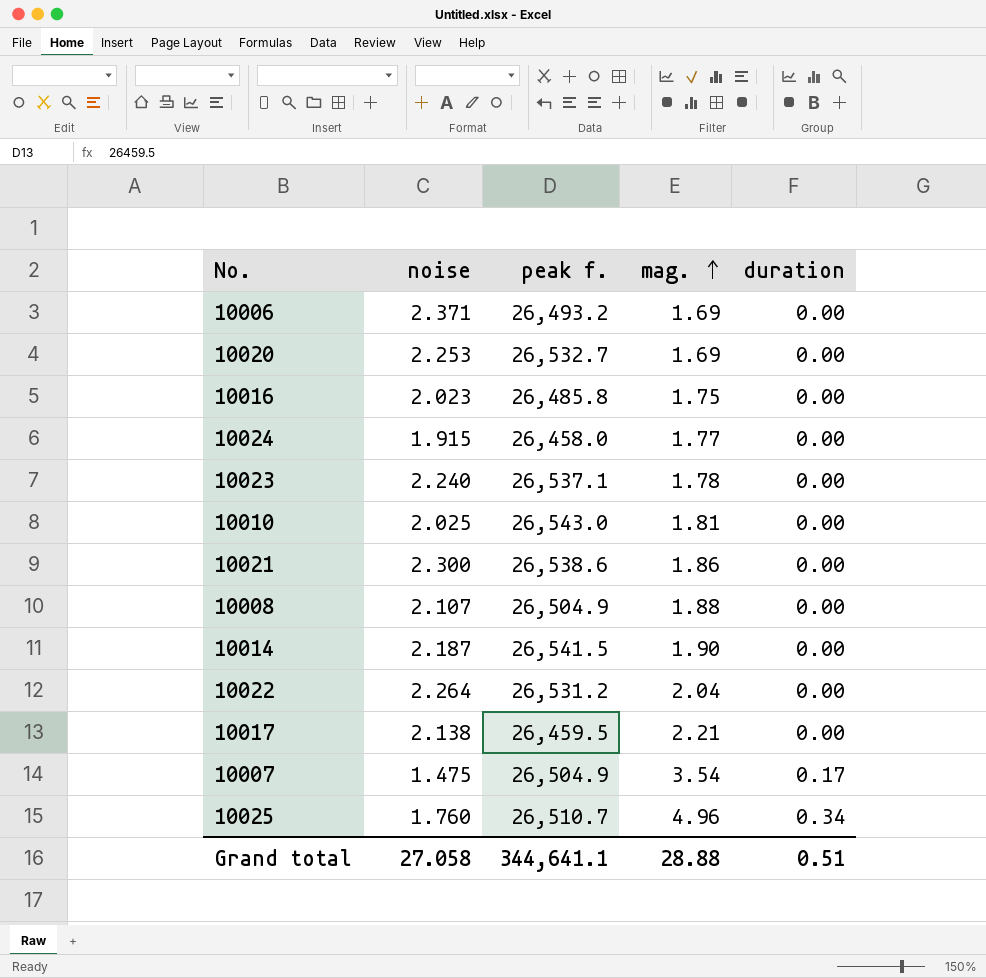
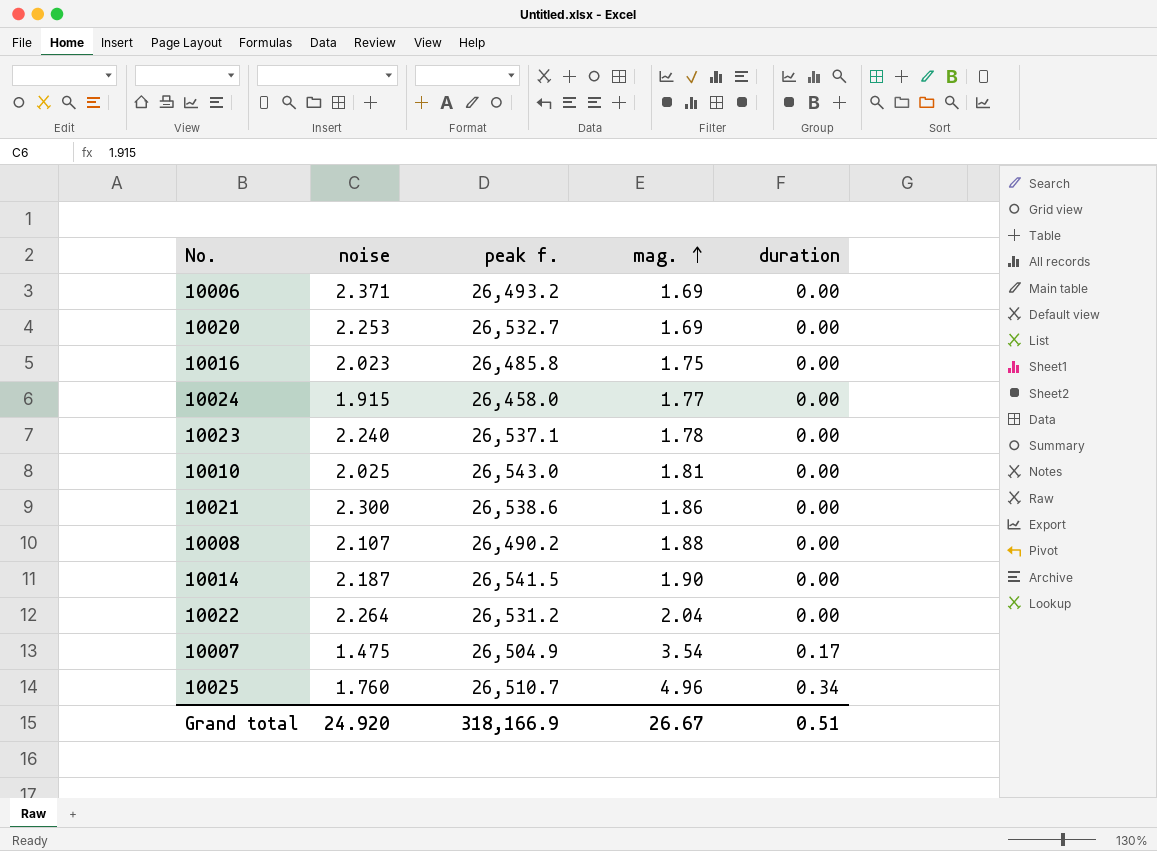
row 10017: 2.138 | 26,459.5 | 2.21 | 0.00 -> none
10008 | peak f.: 26,504.9 -> 26,490.2
Grand total | noise: 27.058 -> 24.920
Grand total | peak f.: 344,641.1 -> 318,166.9
Grand total | mag.: 28.88 -> 26.67

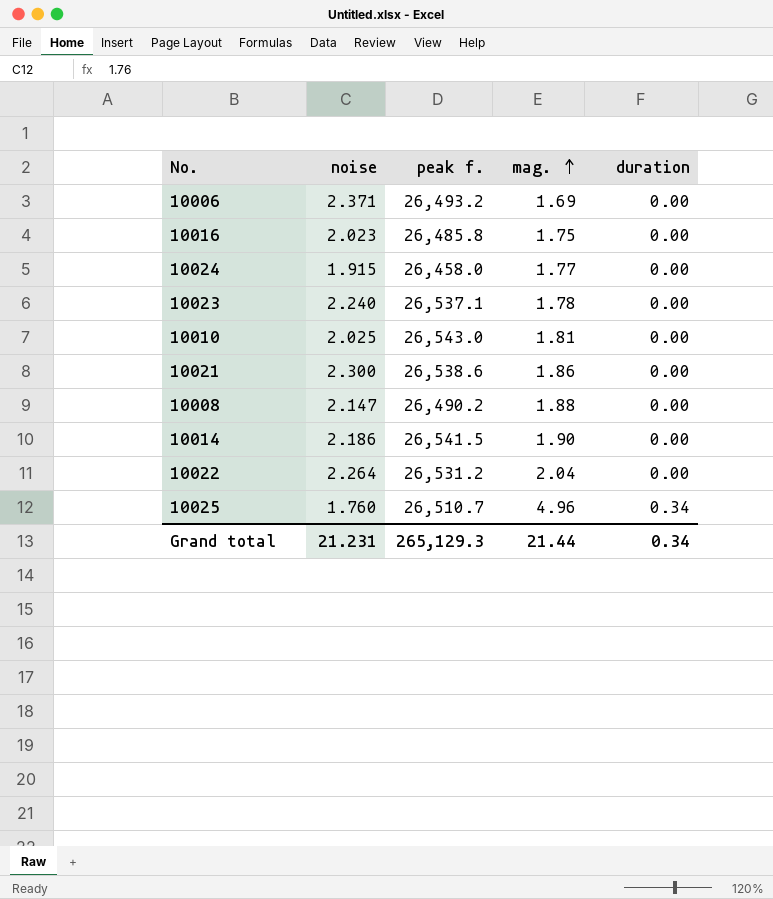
row 10020: 2.253 | 26,532.7 | 1.69 | 0.00 -> none
row 10007: 1.475 | 26,504.9 | 3.54 | 0.17 -> none
10008 | noise: 2.107 -> 2.147
10014 | noise: 2.187 -> 2.186
Grand total | noise: 24.920 -> 21.231
Grand total | peak f.: 318,166.9 -> 265,129.3
Grand total | mag.: 26.67 -> 21.44
Grand total | duration: 0.51 -> 0.34

